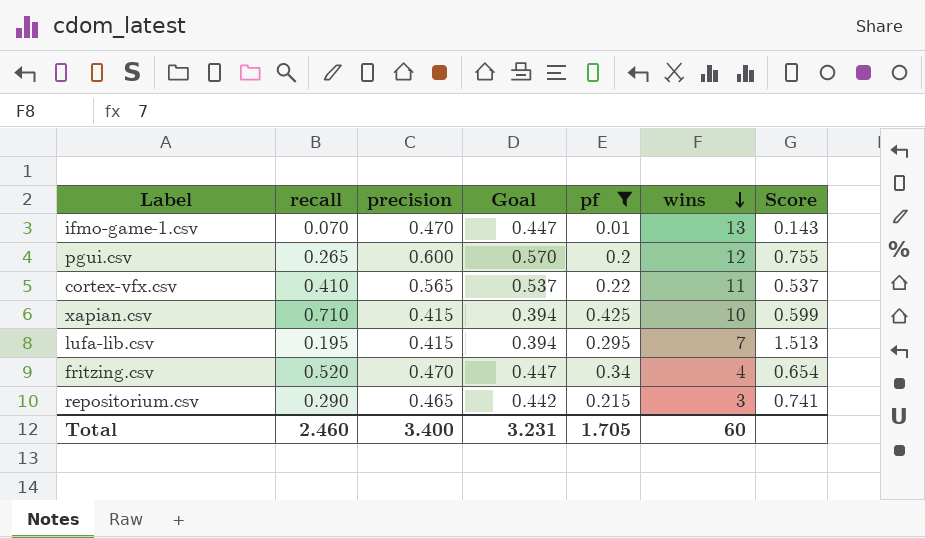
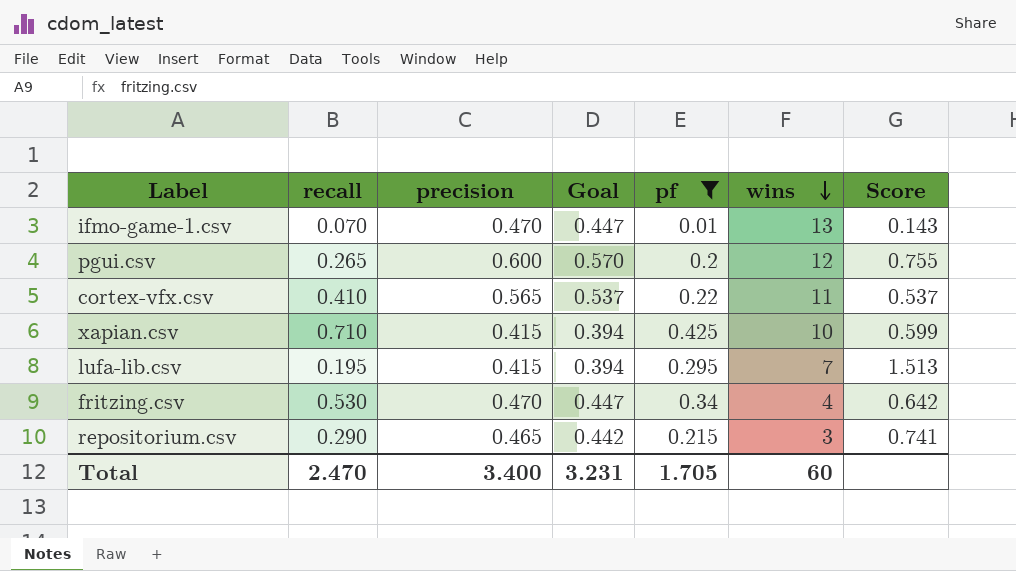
fritzing.csv | recall: 0.520 -> 0.530
fritzing.csv | Score: 0.654 -> 0.642
Total | recall: 2.460 -> 2.470

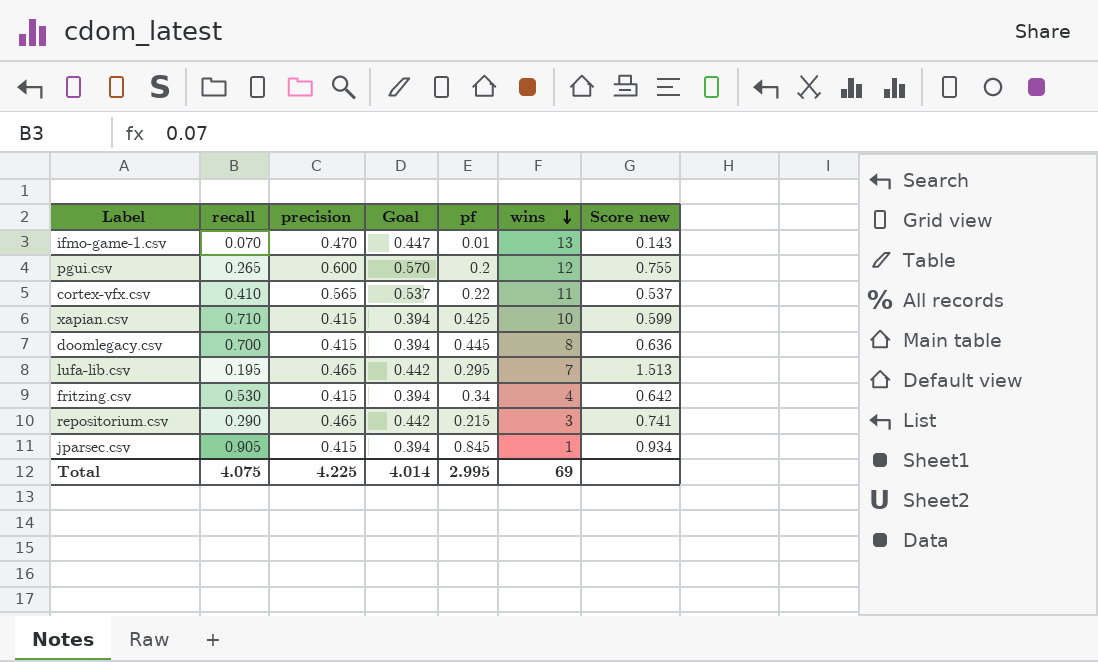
filter: pf <= 0.425 -> none
column name: Score -> Score new
lufa-lib.csv | precision: 0.415 -> 0.465
lufa-lib.csv | Goal: 0.394 -> 0.442
fritzing.csv | precision: 0.470 -> 0.415
fritzing.csv | Goal: 0.447 -> 0.394
Total | recall: 2.470 -> 4.075
Total | precision: 3.400 -> 4.225
Total | Goal: 3.231 -> 4.014
Total | pf: 1.705 -> 2.995
Total | wins: 60 -> 69

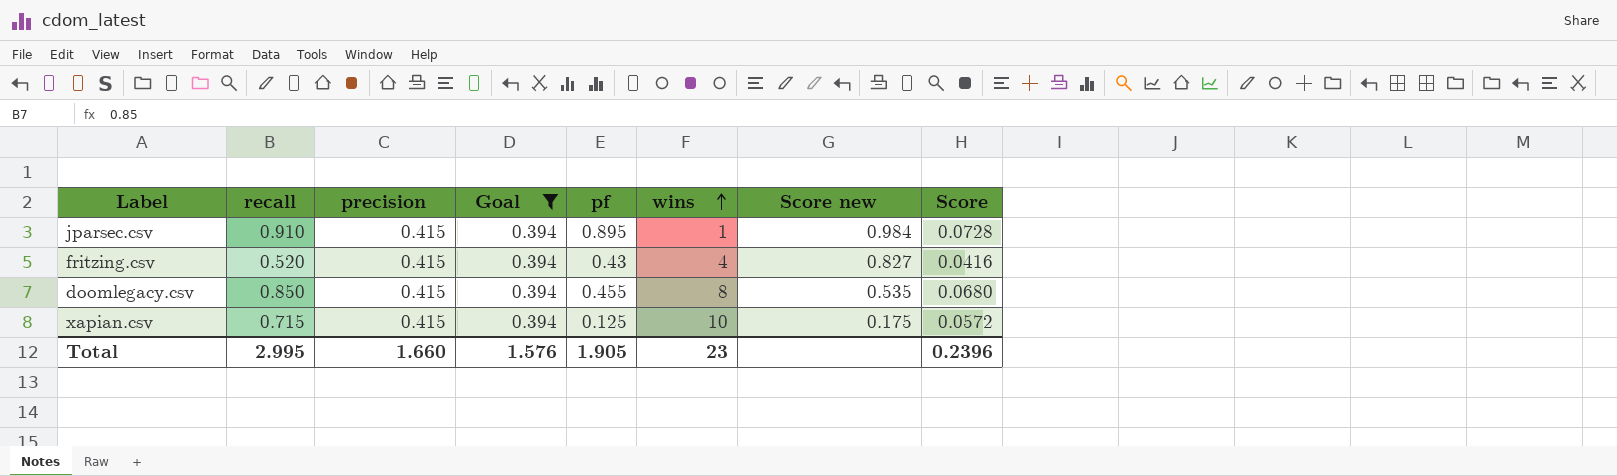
filter: none -> Goal = 0.394
row order: wins descending -> wins ascending
column Score | formula: none -> [recall] * 0.08
jparsec.csv | recall: 0.905 -> 0.910
jparsec.csv | pf: 0.845 -> 0.895
jparsec.csv | Score new: 0.934 -> 0.984
fritzing.csv | recall: 0.530 -> 0.520
fritzing.csv | pf: 0.34 -> 0.43
fritzing.csv | Score new: 0.642 -> 0.827
doomlegacy.csv | recall: 0.700 -> 0.850
doomlegacy.csv | pf: 0.445 -> 0.455
doomlegacy.csv | Score new: 0.636 -> 0.535
xapian.csv | recall: 0.710 -> 0.715
xapian.csv | pf: 0.425 -> 0.125
xapian.csv | Score new: 0.599 -> 0.175
Total | recall: 4.075 -> 2.995
Total | precision: 4.225 -> 1.660
Total | Goal: 4.014 -> 1.576
Total | pf: 2.995 -> 1.905
Total | wins: 69 -> 23

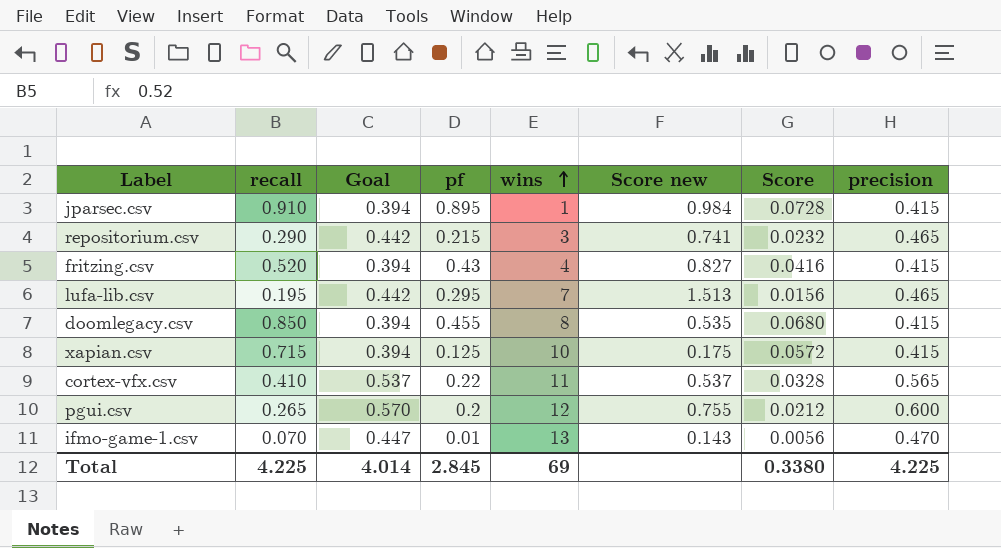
filter: Goal = 0.394 -> none
column precision | position: 3 -> 8
Total | recall: 2.995 -> 4.225
Total | Goal: 1.576 -> 4.014
Total | pf: 1.905 -> 2.845
Total | wins: 23 -> 69
Total | Score: 0.2396 -> 0.3380
Total | precision: 1.660 -> 4.225

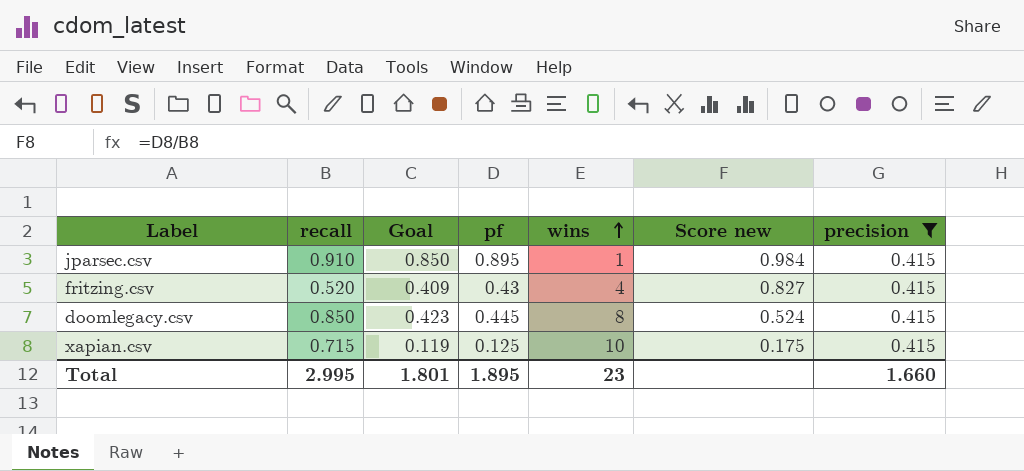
filter: none -> precision = 0.415
column Score | formula: [recall] * 0.08 -> none
column Goal | formula: [precision] * 0.95 -> [pf] * 0.95
doomlegacy.csv | pf: 0.455 -> 0.445
doomlegacy.csv | Score new: 0.535 -> 0.524
Total | recall: 4.225 -> 2.995
Total | Goal: 4.014 -> 1.801
Total | pf: 2.845 -> 1.895
Total | wins: 69 -> 23
Total | precision: 4.225 -> 1.660

